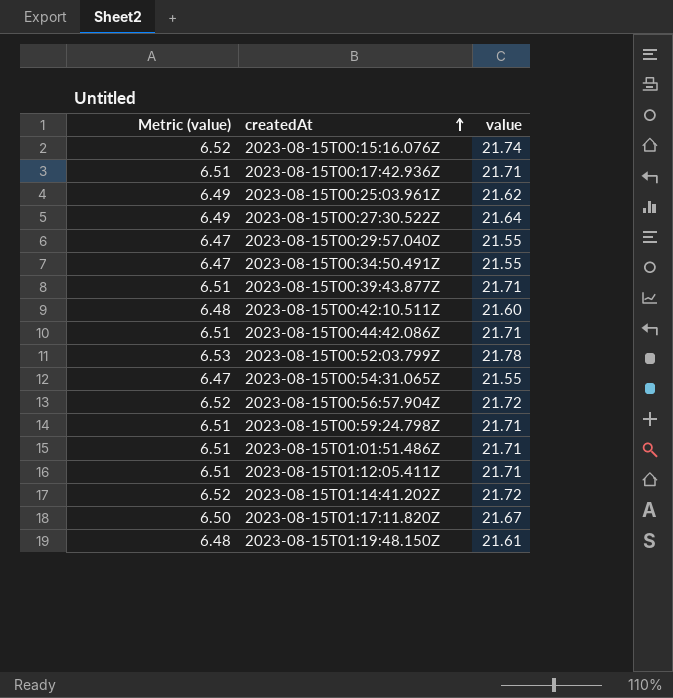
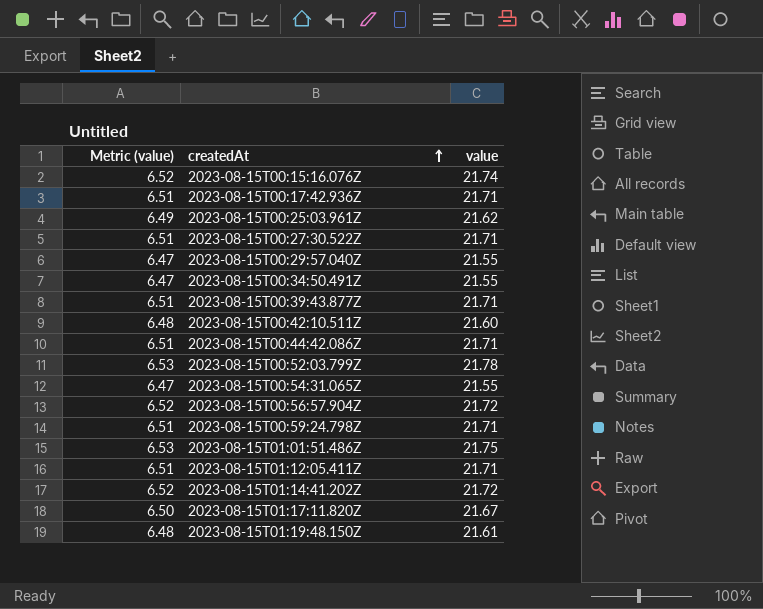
2023-08-15T00:27:30.522Z | Metric (value): 6.49 -> 6.51
2023-08-15T00:27:30.522Z | value: 21.64 -> 21.71
2023-08-15T01:01:51.486Z | Metric (value): 6.51 -> 6.53
2023-08-15T01:01:51.486Z | value: 21.71 -> 21.75

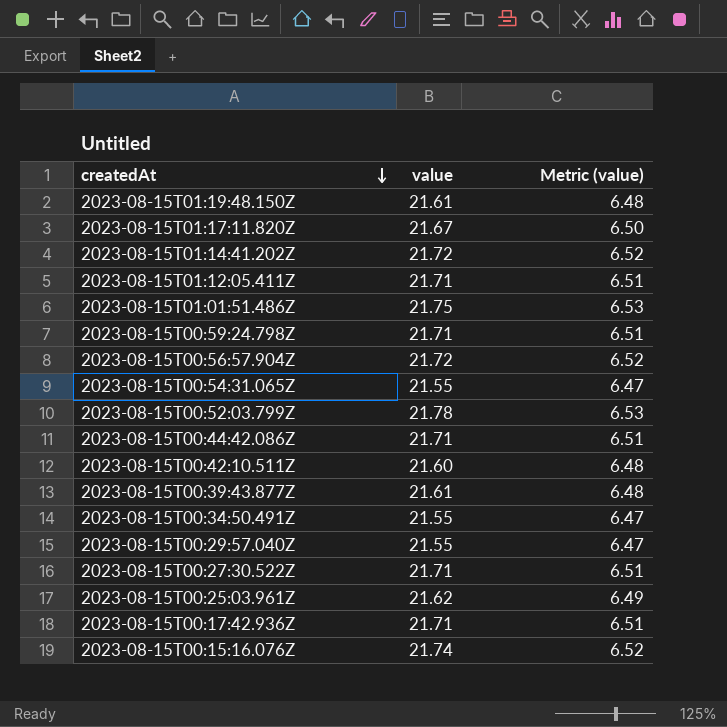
row order: createdAt ascending -> createdAt descending
column Metric (value) | position: 1 -> 3
2023-08-15T00:39:43.877Z | value: 21.71 -> 21.61
2023-08-15T00:39:43.877Z | Metric (value): 6.51 -> 6.48

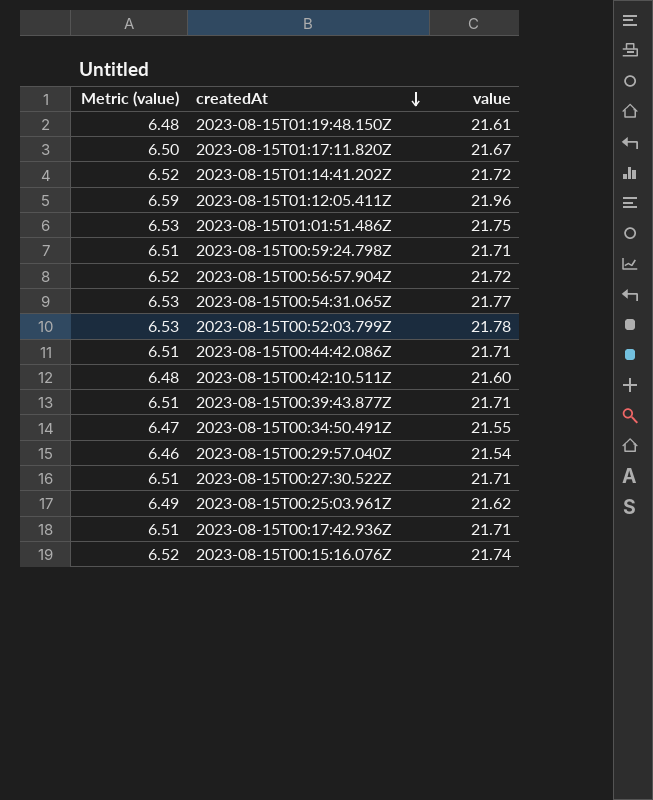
column Metric (value) | position: 3 -> 1
2023-08-15T01:12:05.411Z | Metric (value): 6.51 -> 6.59
2023-08-15T01:12:05.411Z | value: 21.71 -> 21.96
2023-08-15T00:54:31.065Z | Metric (value): 6.47 -> 6.53
2023-08-15T00:54:31.065Z | value: 21.55 -> 21.77
2023-08-15T00:39:43.877Z | Metric (value): 6.48 -> 6.51
2023-08-15T00:39:43.877Z | value: 21.61 -> 21.71
2023-08-15T00:29:57.040Z | Metric (value): 6.47 -> 6.46
2023-08-15T00:29:57.040Z | value: 21.55 -> 21.54

